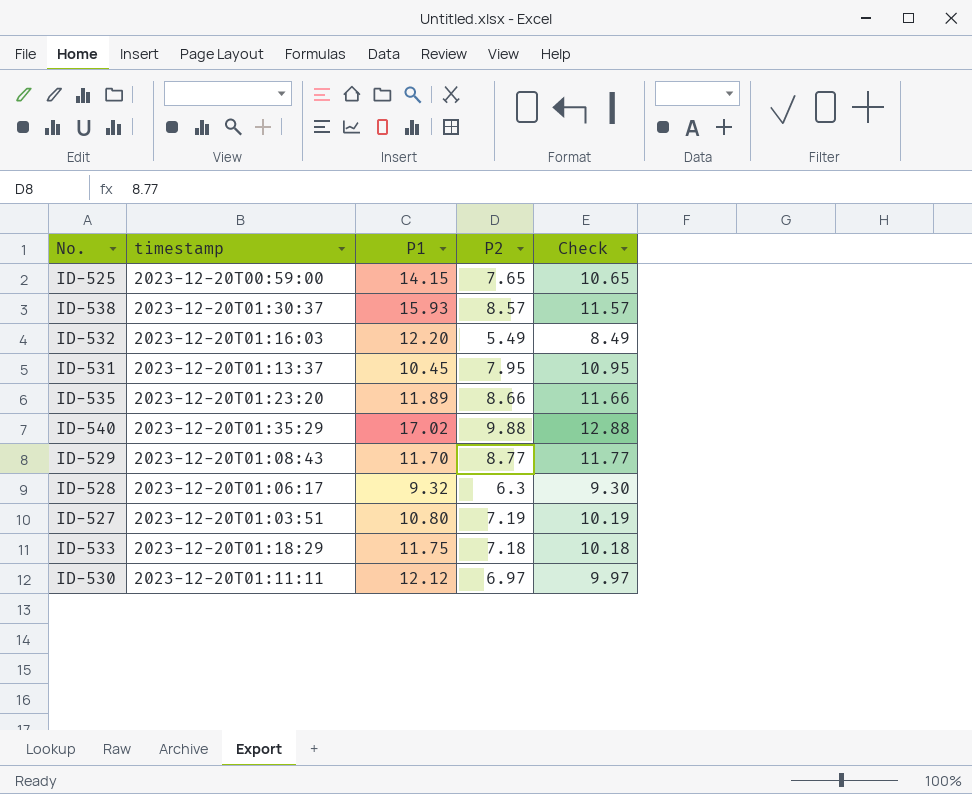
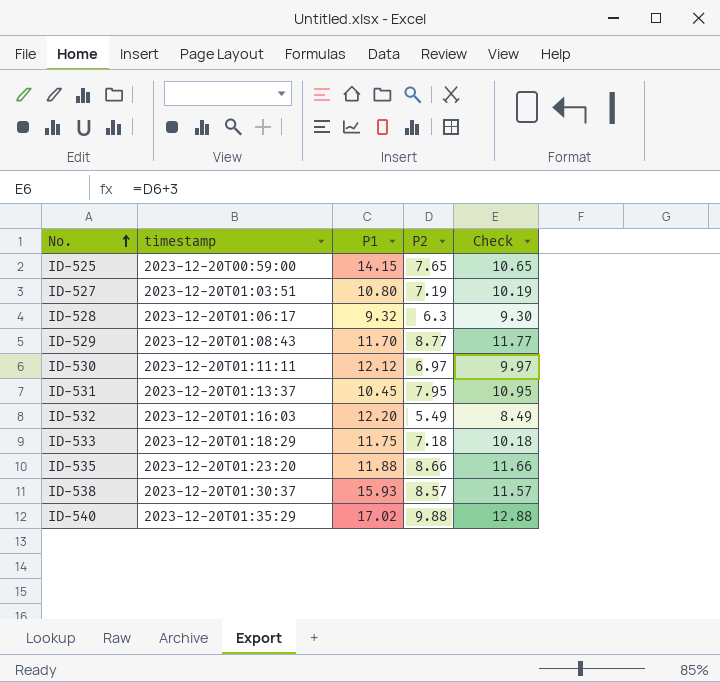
row order: none -> No. ascending
ID-535 | P1: 11.89 -> 11.88

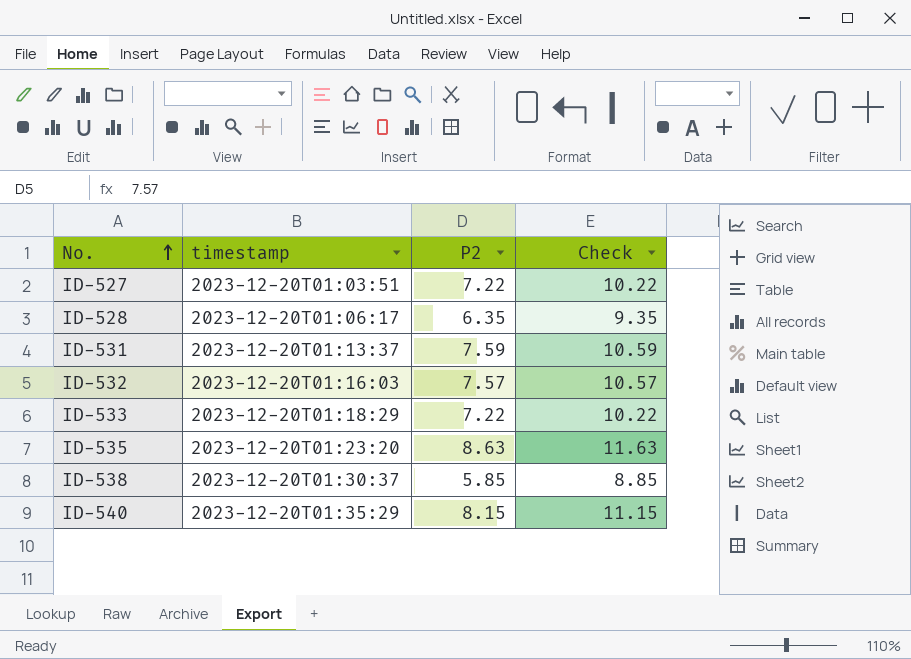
column P1 | position: 3 -> none
row ID-525: 2023-12-20T00:59:00 | 14.15 | 7.65 | 10.65 -> none
row ID-529: 2023-12-20T01:08:43 | 11.70 | 8.77 | 11.77 -> none
row ID-530: 2023-12-20T01:11:11 | 12.12 | 6.97 | 9.97 -> none
ID-527 | P2: 7.19 -> 7.22
ID-527 | Check: 10.19 -> 10.22
ID-528 | P2: 6.3 -> 6.35
ID-528 | Check: 9.30 -> 9.35
ID-531 | P2: 7.95 -> 7.59
ID-531 | Check: 10.95 -> 10.59
ID-532 | P2: 5.49 -> 7.57
ID-532 | Check: 8.49 -> 10.57
ID-533 | P2: 7.18 -> 7.22
ID-533 | Check: 10.18 -> 10.22
ID-535 | P2: 8.66 -> 8.63
ID-535 | Check: 11.66 -> 11.63
ID-538 | P2: 8.57 -> 5.85
ID-538 | Check: 11.57 -> 8.85
ID-540 | P2: 9.88 -> 8.15
ID-540 | Check: 12.88 -> 11.15

